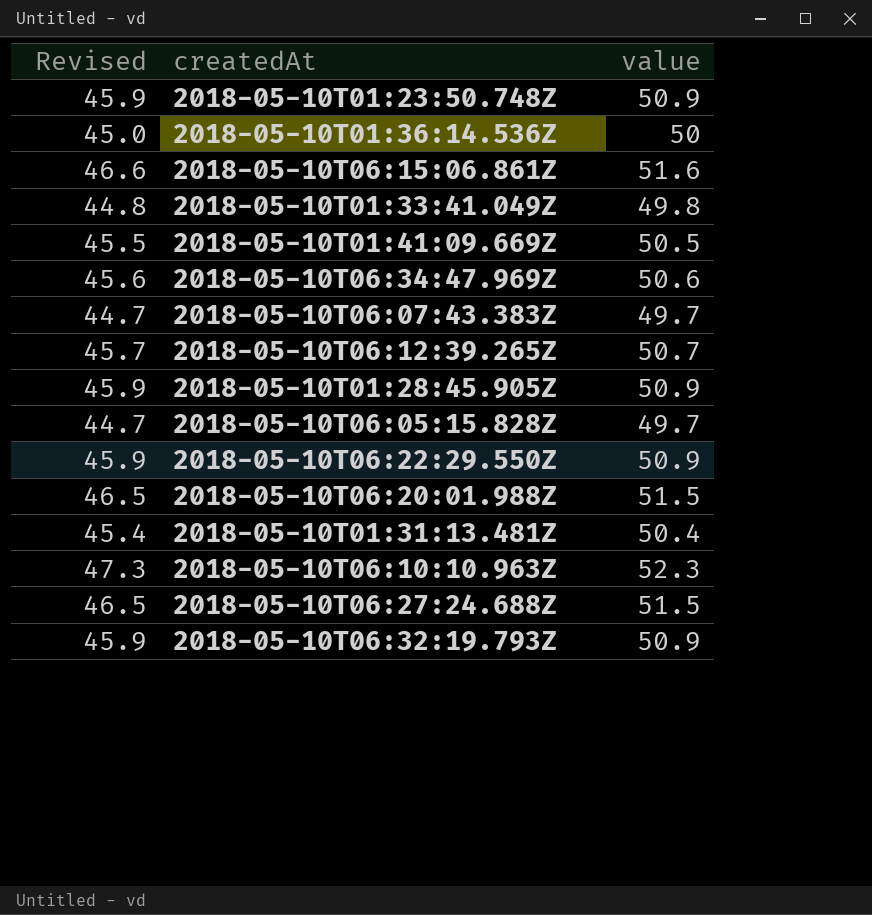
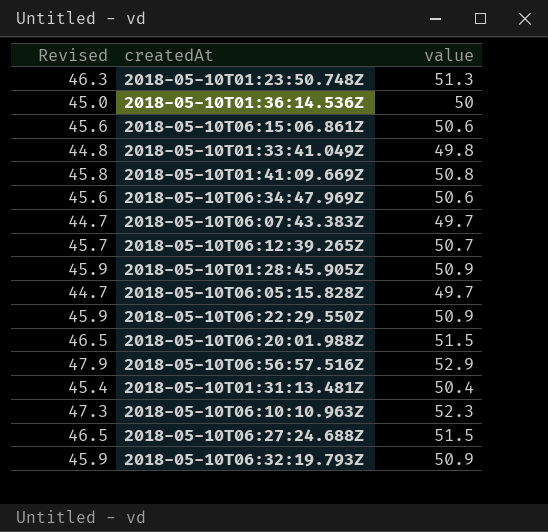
2018-05-10T01:23:50.748Z | Revised: 45.9 -> 46.3
2018-05-10T01:23:50.748Z | value: 50.9 -> 51.3
2018-05-10T06:15:06.861Z | Revised: 46.6 -> 45.6
2018-05-10T06:15:06.861Z | value: 51.6 -> 50.6
2018-05-10T01:41:09.669Z | Revised: 45.5 -> 45.8
2018-05-10T01:41:09.669Z | value: 50.5 -> 50.8
row 2018-05-10T06:56:57.516Z: none -> 47.9 | 52.9

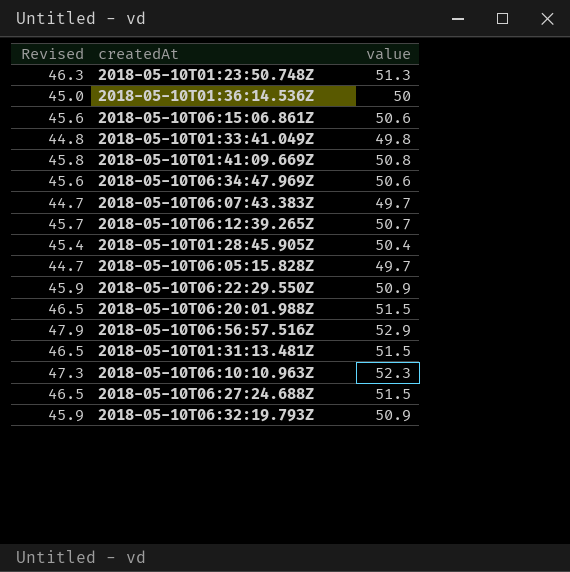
2018-05-10T01:28:45.905Z | Revised: 45.9 -> 45.4
2018-05-10T01:28:45.905Z | value: 50.9 -> 50.4
2018-05-10T01:31:13.481Z | Revised: 45.4 -> 46.5
2018-05-10T01:31:13.481Z | value: 50.4 -> 51.5

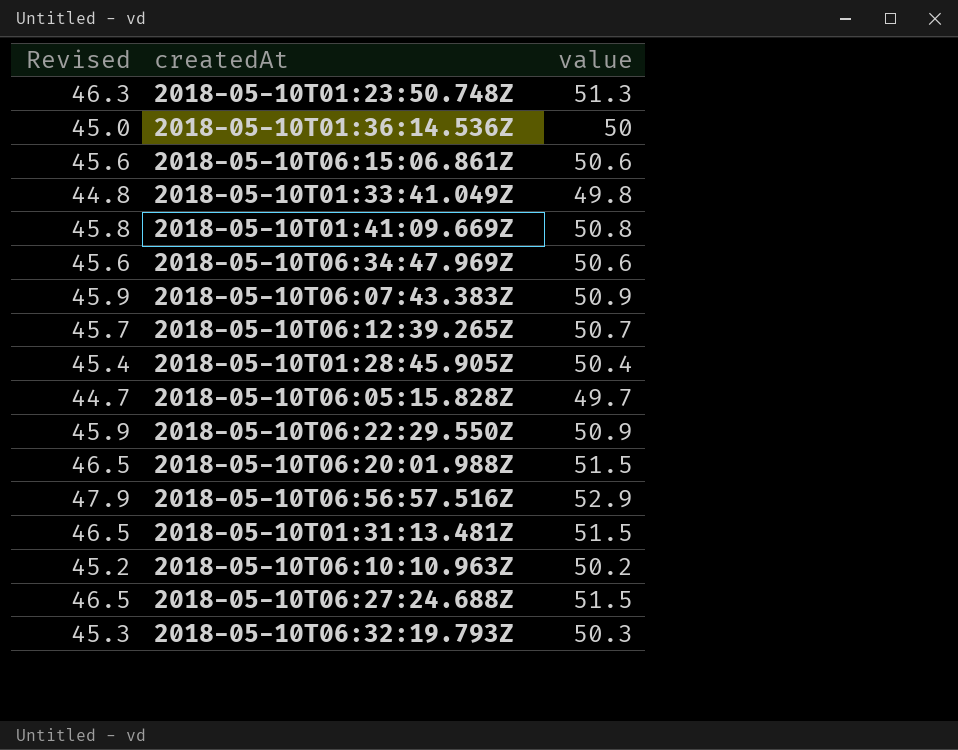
2018-05-10T06:07:43.383Z | Revised: 44.7 -> 45.9
2018-05-10T06:07:43.383Z | value: 49.7 -> 50.9
2018-05-10T06:10:10.963Z | Revised: 47.3 -> 45.2
2018-05-10T06:10:10.963Z | value: 52.3 -> 50.2
2018-05-10T06:32:19.793Z | Revised: 45.9 -> 45.3
2018-05-10T06:32:19.793Z | value: 50.9 -> 50.3

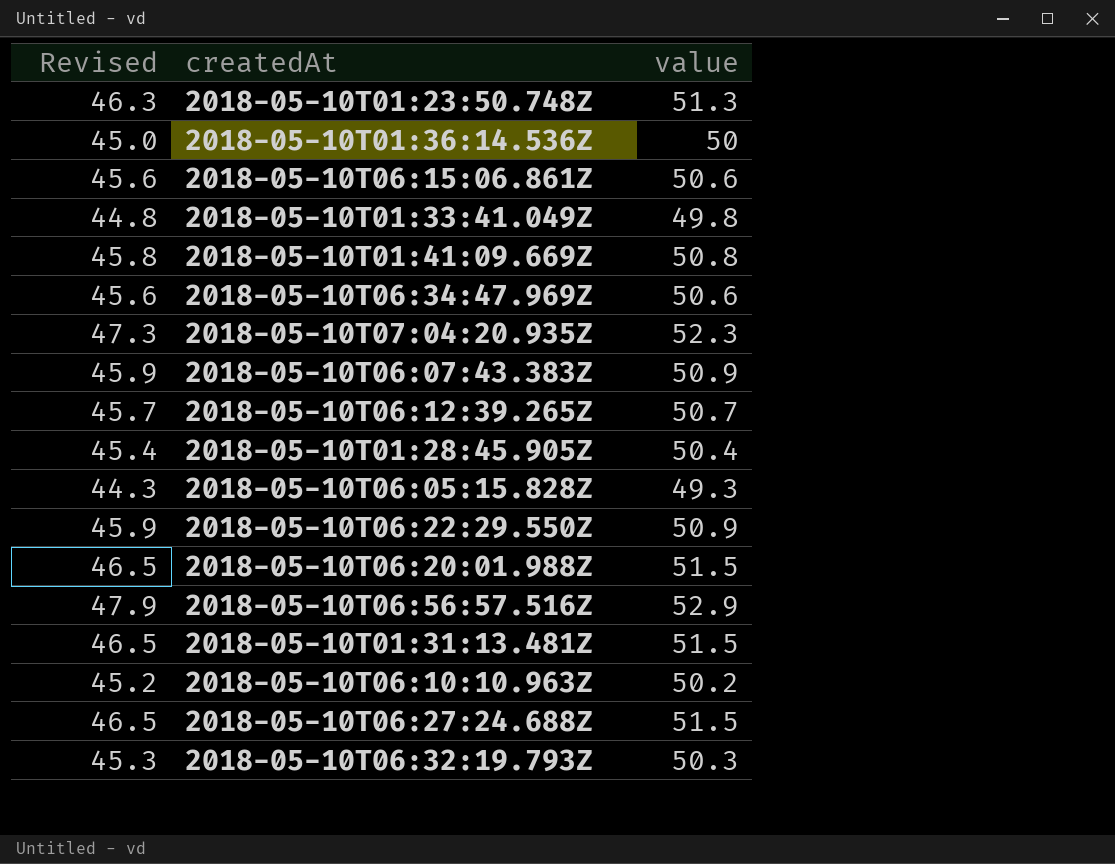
row 2018-05-10T07:04:20.935Z: none -> 47.3 | 52.3
2018-05-10T06:05:15.828Z | Revised: 44.7 -> 44.3
2018-05-10T06:05:15.828Z | value: 49.7 -> 49.3

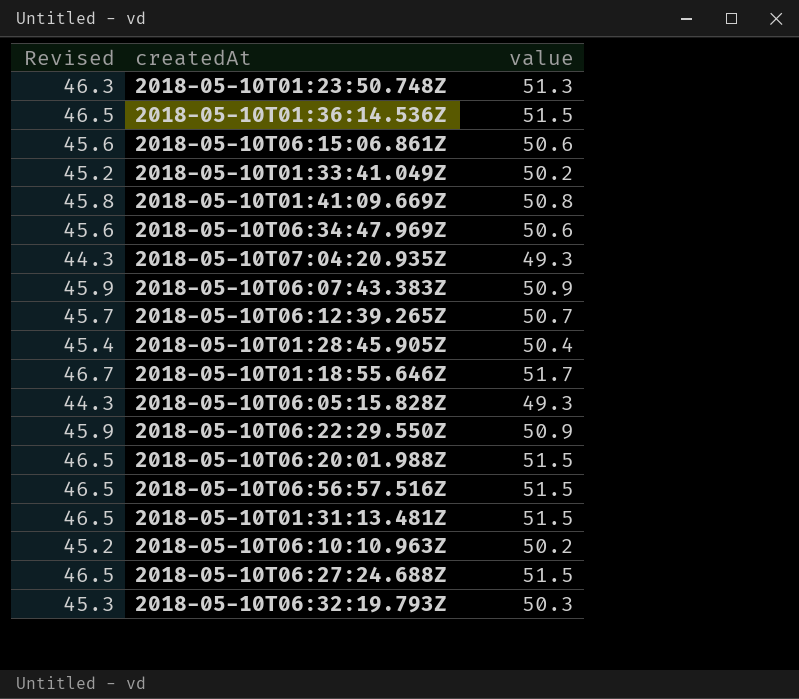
2018-05-10T01:36:14.536Z | Revised: 45.0 -> 46.5
2018-05-10T01:36:14.536Z | value: 50 -> 51.5
2018-05-10T01:33:41.049Z | Revised: 44.8 -> 45.2
2018-05-10T01:33:41.049Z | value: 49.8 -> 50.2
2018-05-10T07:04:20.935Z | Revised: 47.3 -> 44.3
2018-05-10T07:04:20.935Z | value: 52.3 -> 49.3
row 2018-05-10T01:18:55.646Z: none -> 46.7 | 51.7
2018-05-10T06:56:57.516Z | Revised: 47.9 -> 46.5
2018-05-10T06:56:57.516Z | value: 52.9 -> 51.5

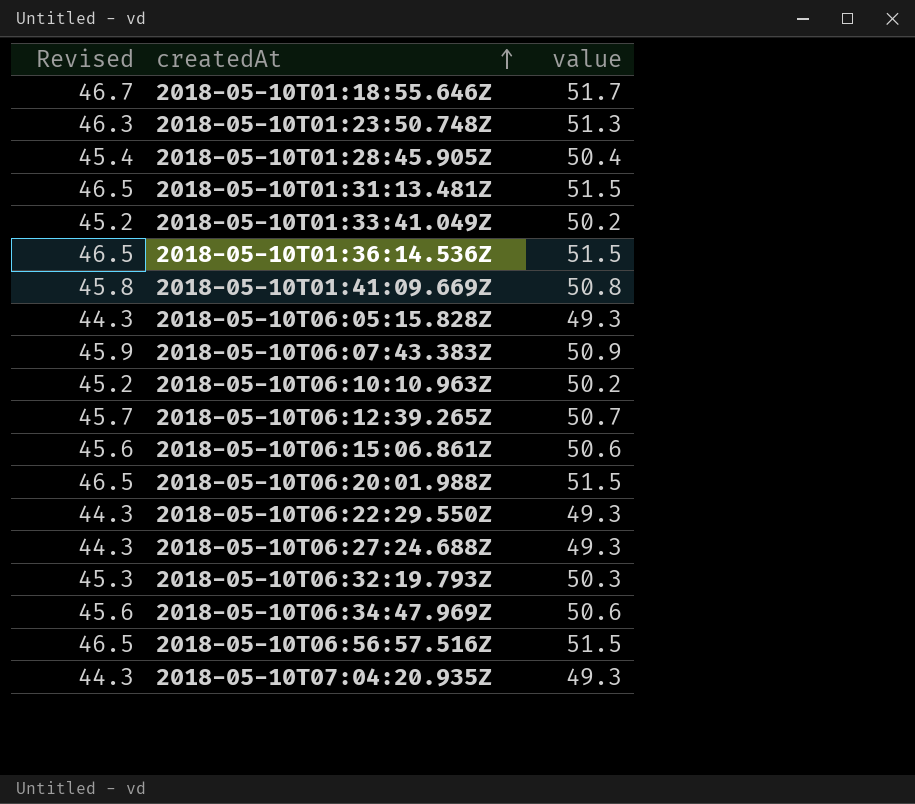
row order: none -> createdAt ascending
2018-05-10T06:22:29.550Z | Revised: 45.9 -> 44.3
2018-05-10T06:22:29.550Z | value: 50.9 -> 49.3
2018-05-10T06:27:24.688Z | Revised: 46.5 -> 44.3
2018-05-10T06:27:24.688Z | value: 51.5 -> 49.3

